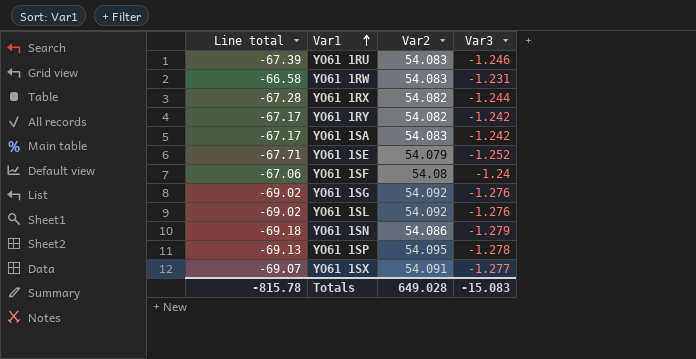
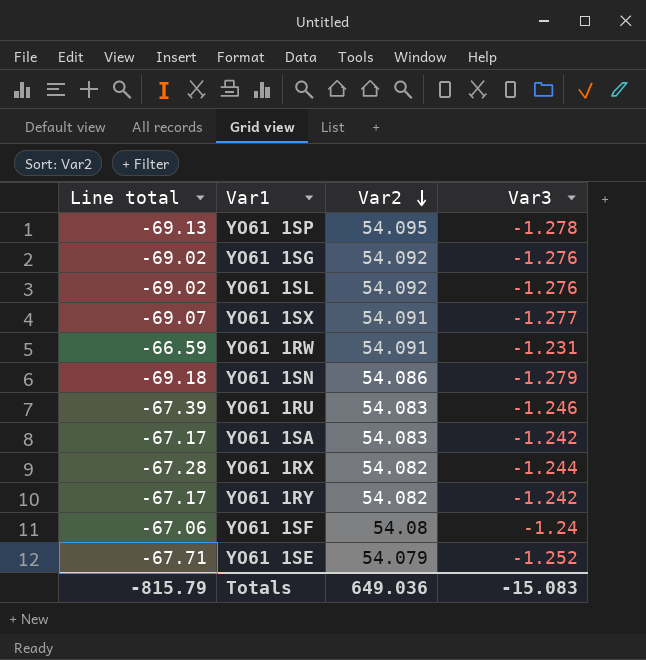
row order: Var1 ascending -> Var2 descending
YO61 1RW | Line total: -66.58 -> -66.59
YO61 1RW | Var2: 54.083 -> 54.091
Totals | Line total: -815.78 -> -815.79
Totals | Var2: 649.028 -> 649.036

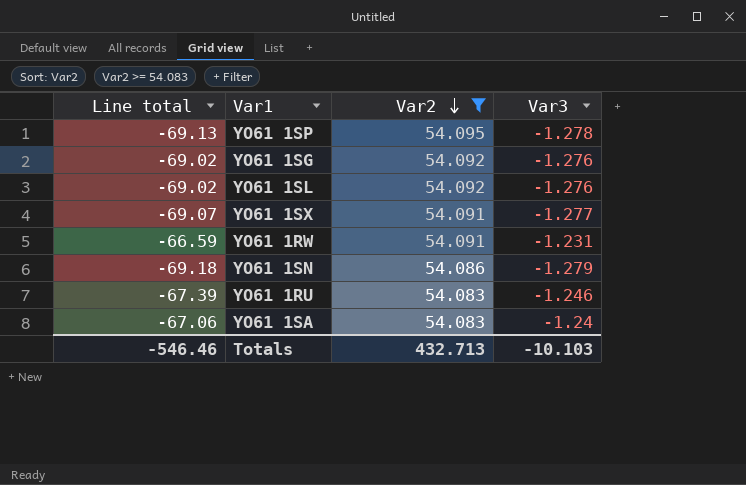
filter: none -> Var2 >= 54.083
YO61 1SA | Line total: -67.17 -> -67.06
YO61 1SA | Var3: -1.242 -> -1.24
Totals | Line total: -815.79 -> -546.46
Totals | Var2: 649.036 -> 432.713
Totals | Var3: -15.083 -> -10.103

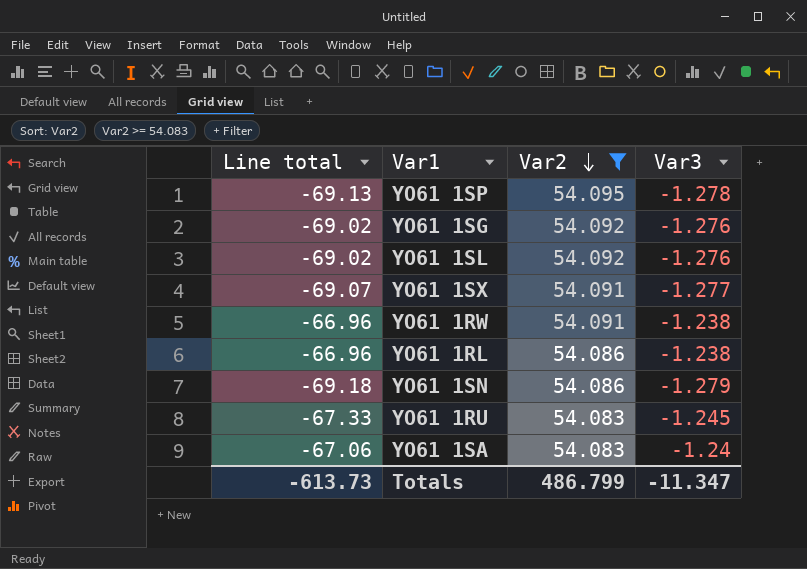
YO61 1RW | Line total: -66.59 -> -66.96
YO61 1RW | Var3: -1.231 -> -1.238
row YO61 1RL: none -> -66.96 | 54.086 | -1.238
YO61 1RU | Line total: -67.39 -> -67.33
YO61 1RU | Var3: -1.246 -> -1.245
Totals | Line total: -546.46 -> -613.73
Totals | Var2: 432.713 -> 486.799
Totals | Var3: -10.103 -> -11.347

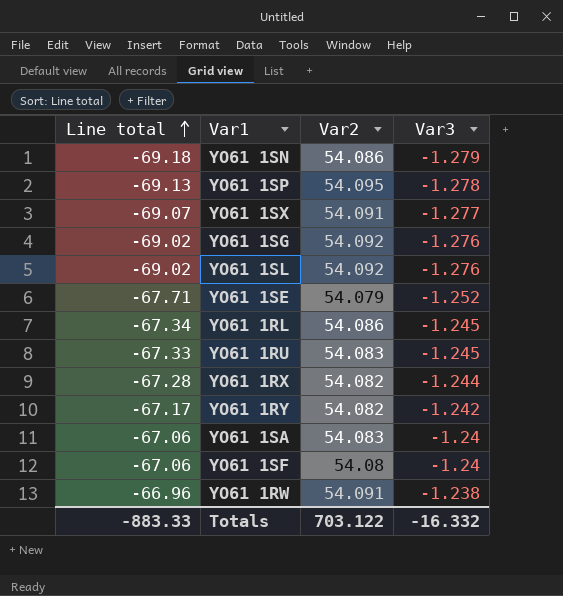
filter: Var2 >= 54.083 -> none
row order: Var2 descending -> Line total ascending
YO61 1RL | Line total: -66.96 -> -67.34
YO61 1RL | Var3: -1.238 -> -1.245
Totals | Line total: -613.73 -> -883.33
Totals | Var2: 486.799 -> 703.122
Totals | Var3: -11.347 -> -16.332

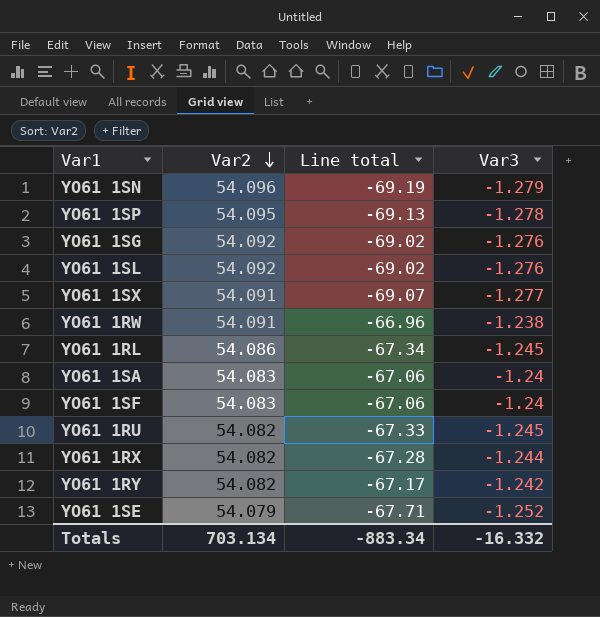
row order: Line total ascending -> Var2 descending
column Line total | position: 1 -> 3
YO61 1SN | Var2: 54.086 -> 54.096
YO61 1SN | Line total: -69.18 -> -69.19
YO61 1SF | Var2: 54.08 -> 54.083
YO61 1RU | Var2: 54.083 -> 54.082
Totals | Var2: 703.122 -> 703.134
Totals | Line total: -883.33 -> -883.34

